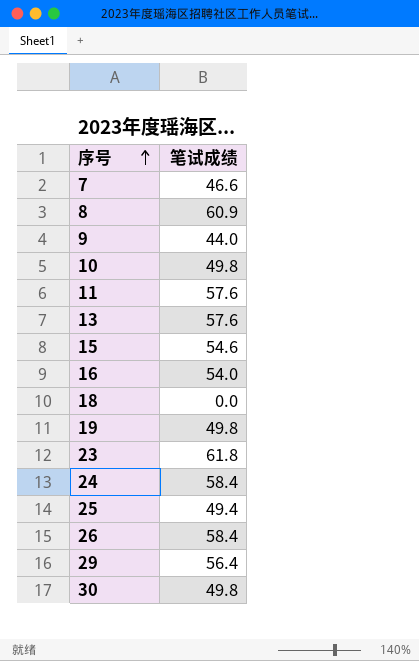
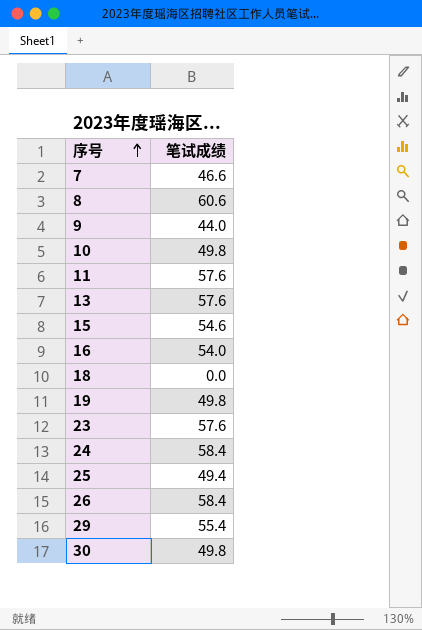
8 | 笔试成绩: 60.9 -> 60.6
23 | 笔试成绩: 61.8 -> 57.6
29 | 笔试成绩: 56.4 -> 55.4

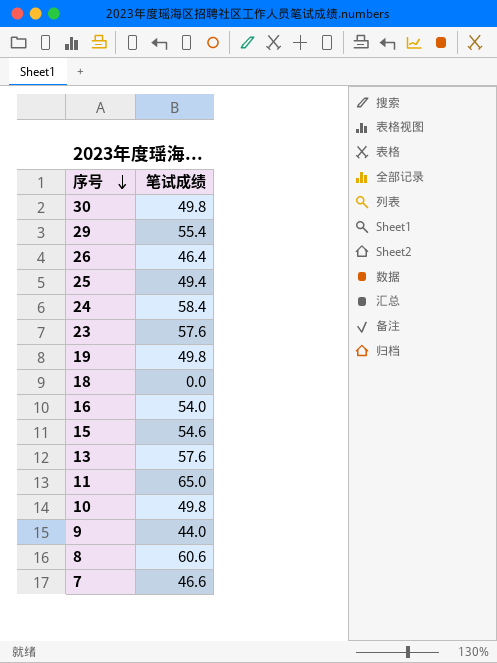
row order: 序号 ascending -> 序号 descending
26 | 笔试成绩: 58.4 -> 46.4
11 | 笔试成绩: 57.6 -> 65.0

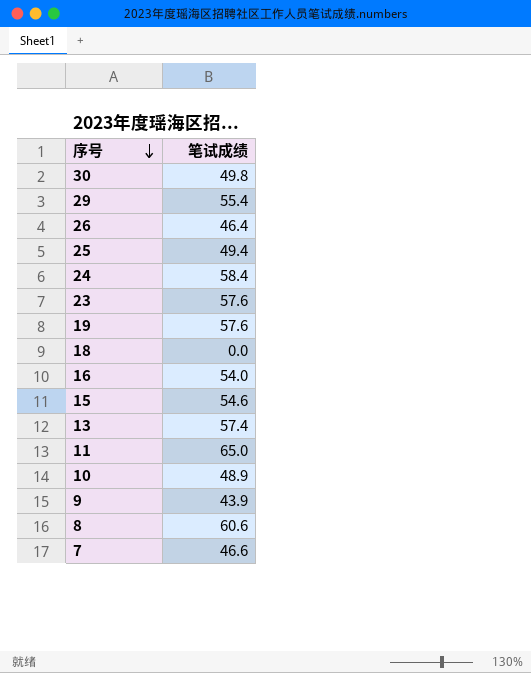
19 | 笔试成绩: 49.8 -> 57.6
13 | 笔试成绩: 57.6 -> 57.4
10 | 笔试成绩: 49.8 -> 48.9
9 | 笔试成绩: 44.0 -> 43.9

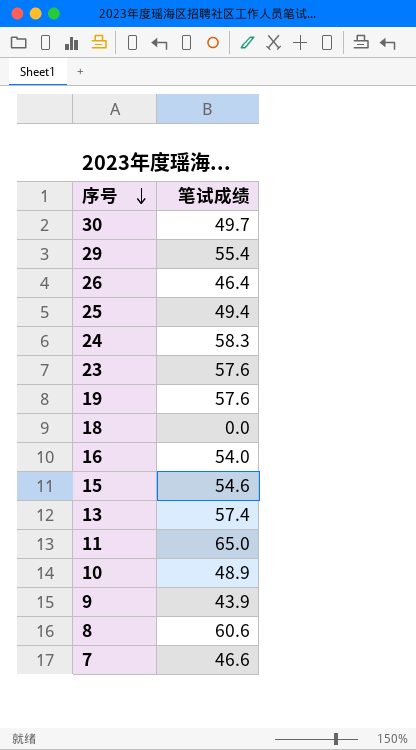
30 | 笔试成绩: 49.8 -> 49.7
24 | 笔试成绩: 58.4 -> 58.3

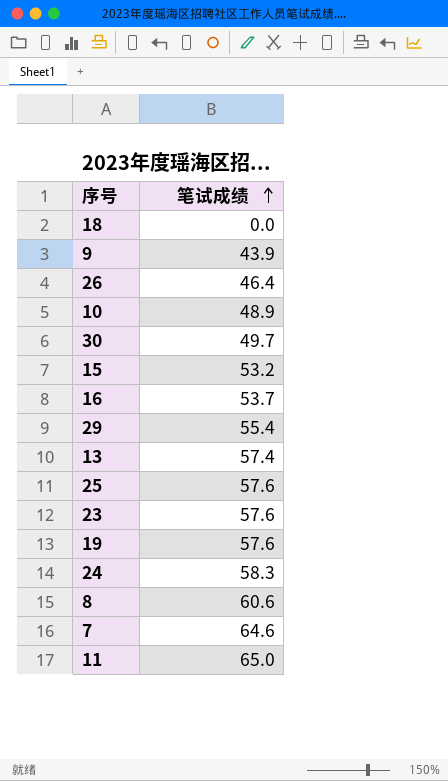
row order: 序号 descending -> 笔试成绩 ascending
15 | 笔试成绩: 54.6 -> 53.2
16 | 笔试成绩: 54.0 -> 53.7
25 | 笔试成绩: 49.4 -> 57.6
7 | 笔试成绩: 46.6 -> 64.6

